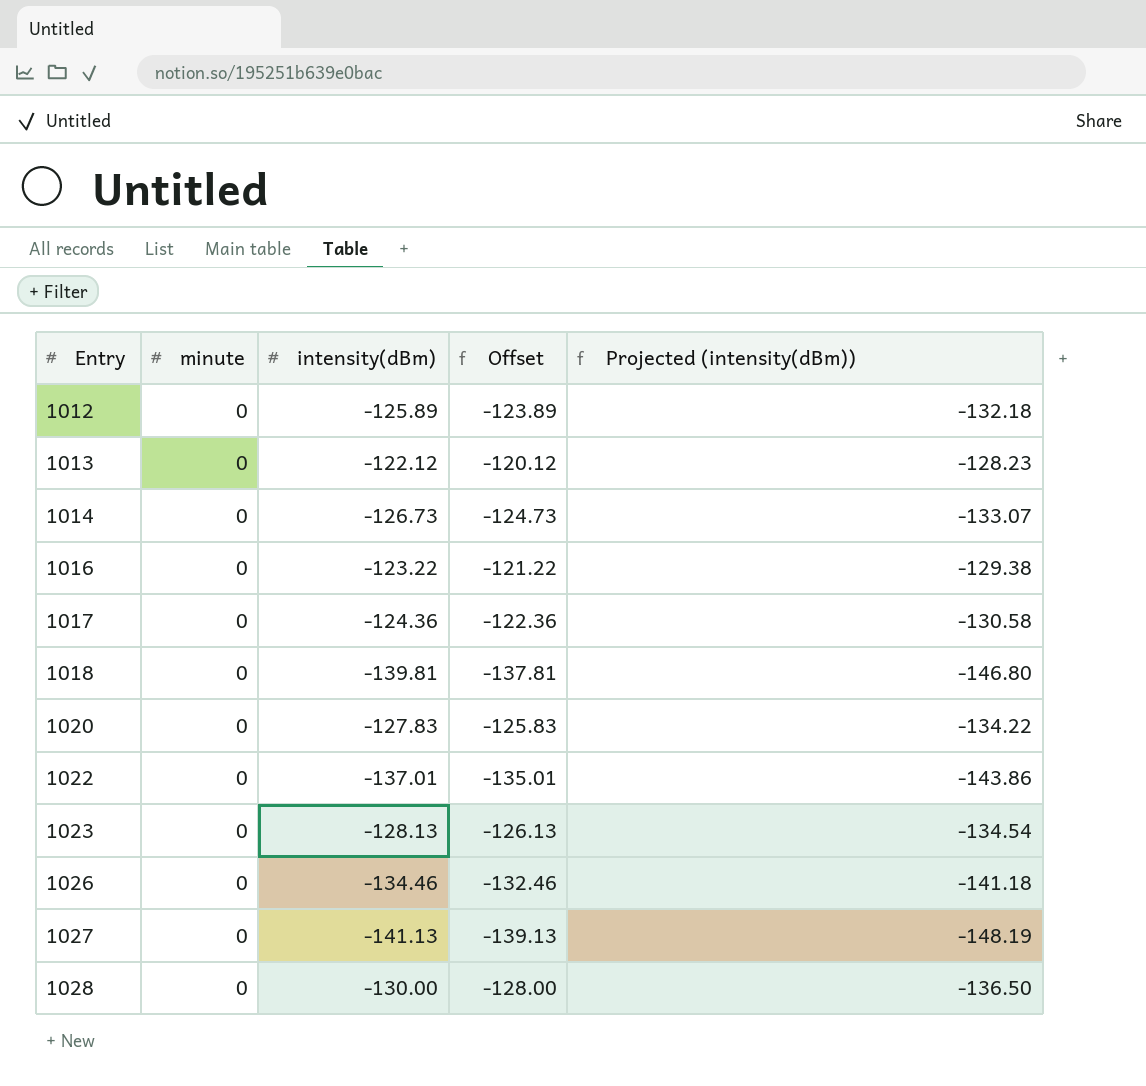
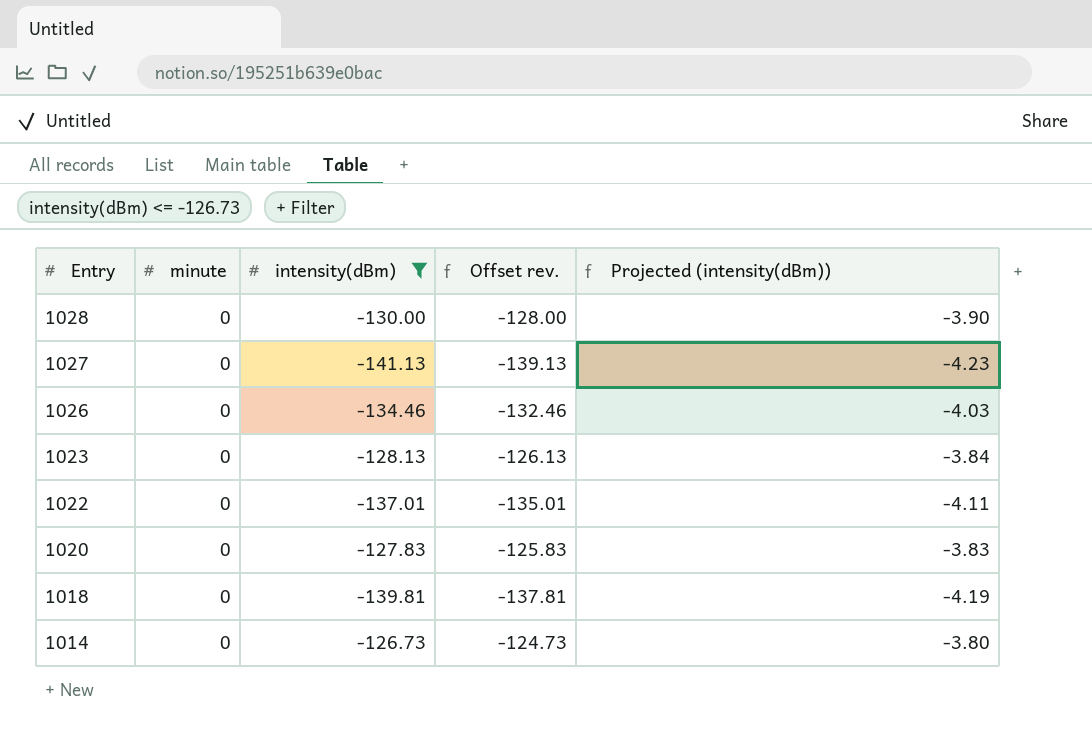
filter: none -> intensity(dBm) <= -126.73
row order: Entry ascending -> Entry descending
column name: Offset -> Offset rev.
column Projected (intensity(dBm)) | formula: [intensity(dBm)] * 1.05 -> [intensity(dBm)] * 0.03

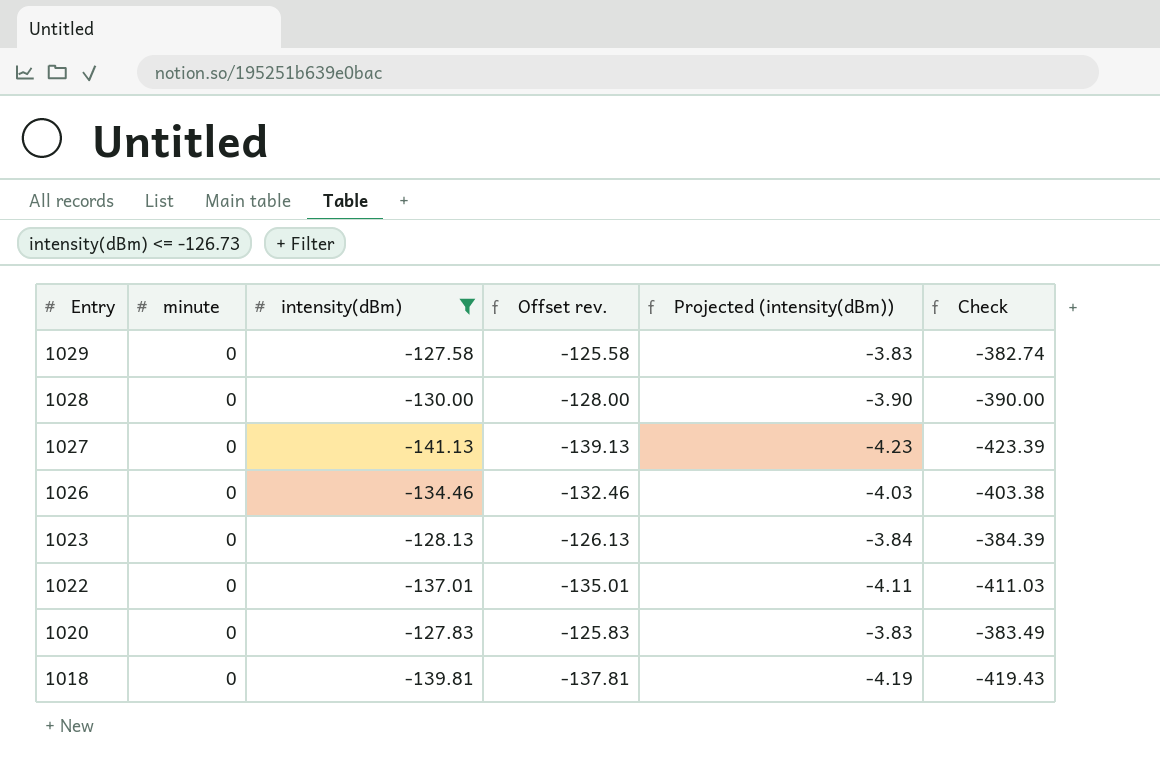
column Check | formula: none -> [intensity(dBm)] * 3
row 1014: 0 | -126.73 | -124.73 | -3.80 -> none
row 1029: none -> 0 | -127.58 | -125.58 | -3.83 | -382.74

